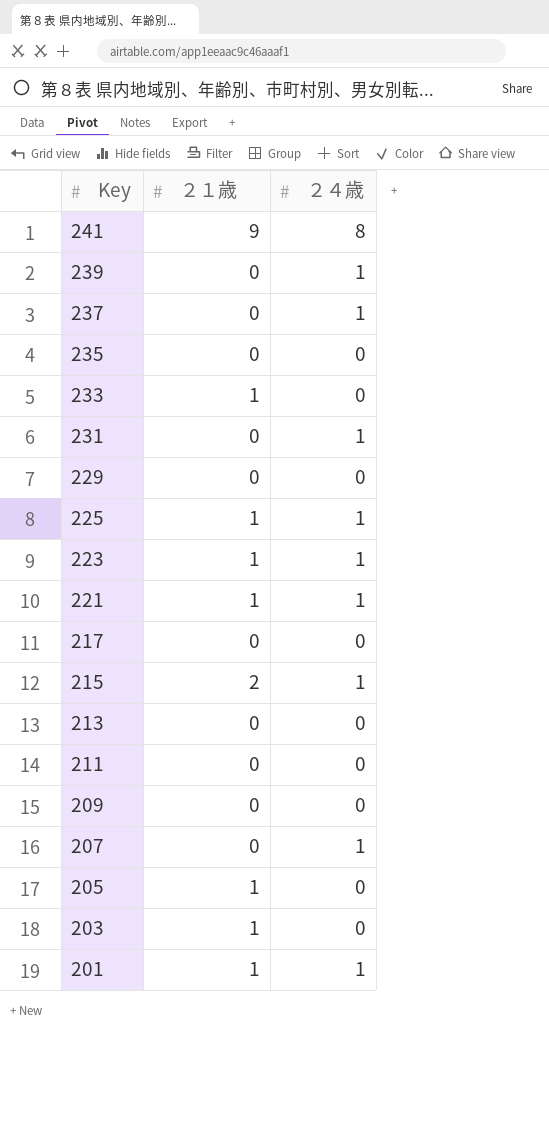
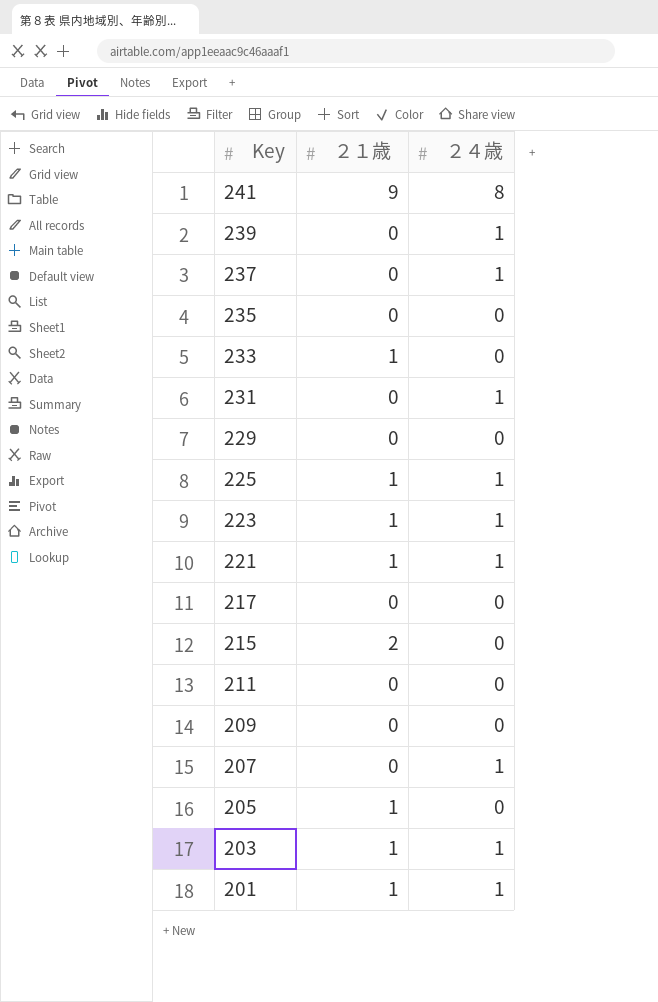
row 213: 0 | 0 -> none
215 | ２４歳: 1 -> 0
203 | ２４歳: 0 -> 1

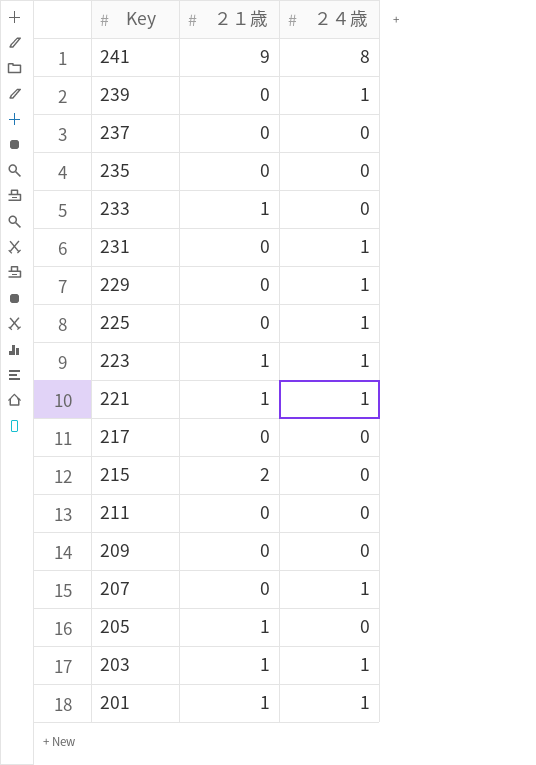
237 | ２４歳: 1 -> 0
229 | ２４歳: 0 -> 1
225 | ２１歳: 1 -> 0

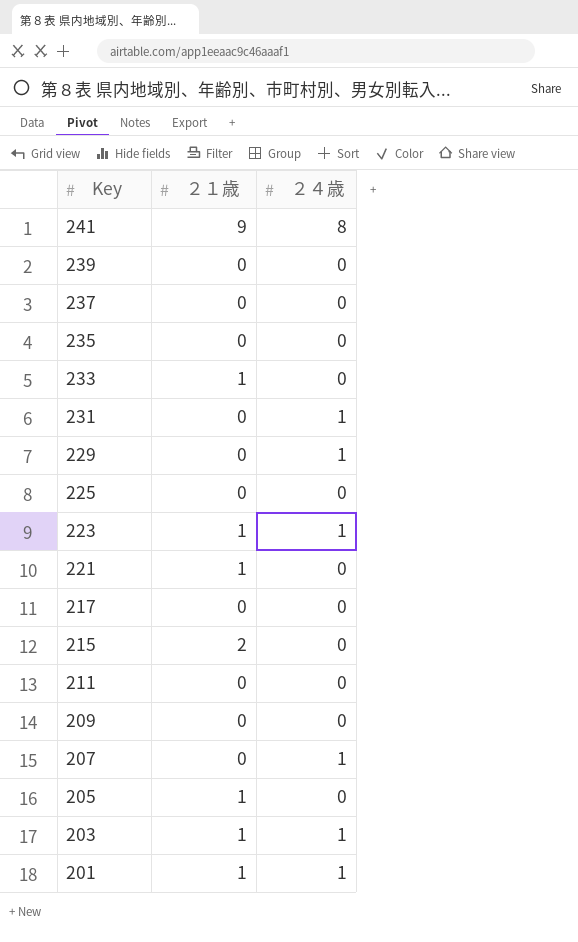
239 | ２４歳: 1 -> 0
225 | ２４歳: 1 -> 0
221 | ２４歳: 1 -> 0

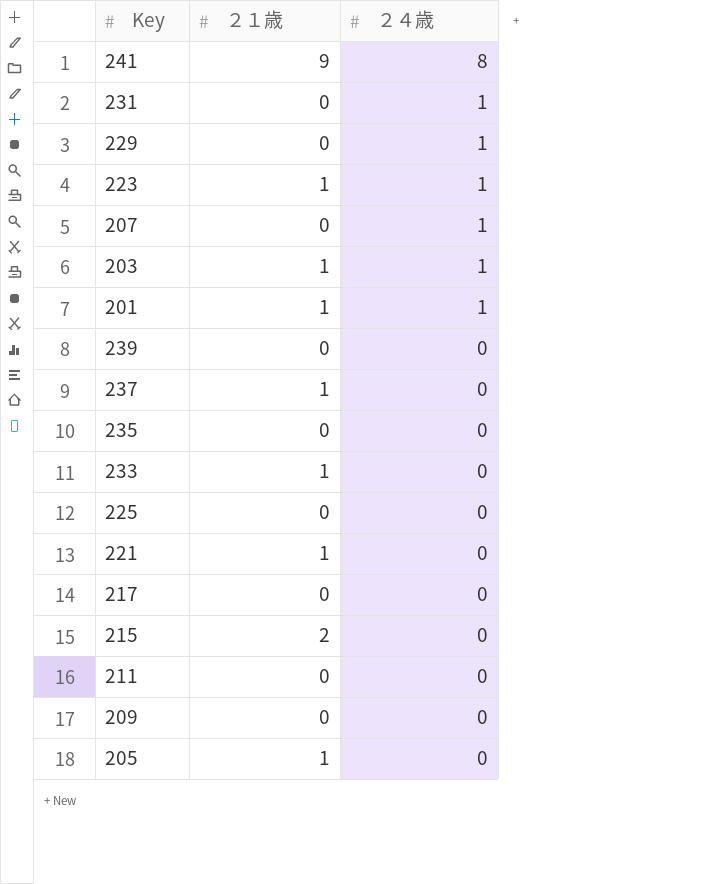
row order: Key descending -> ２４歳 descending
237 | ２１歳: 0 -> 1

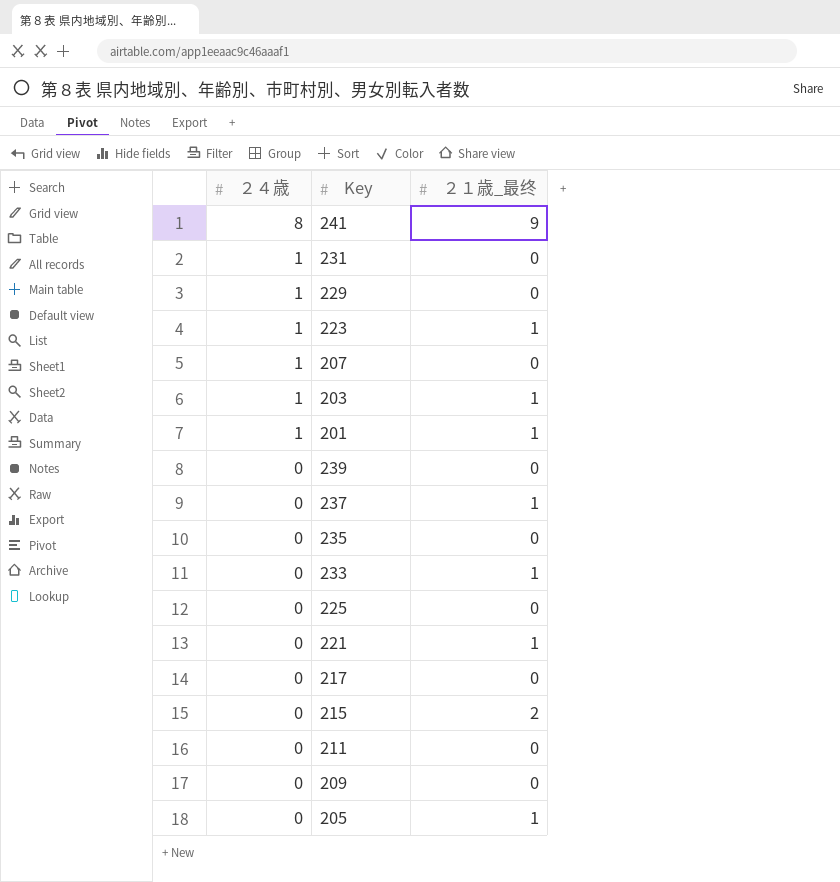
column ２４歳 | position: 3 -> 1
column name: ２１歳 -> ２１歳_最终

